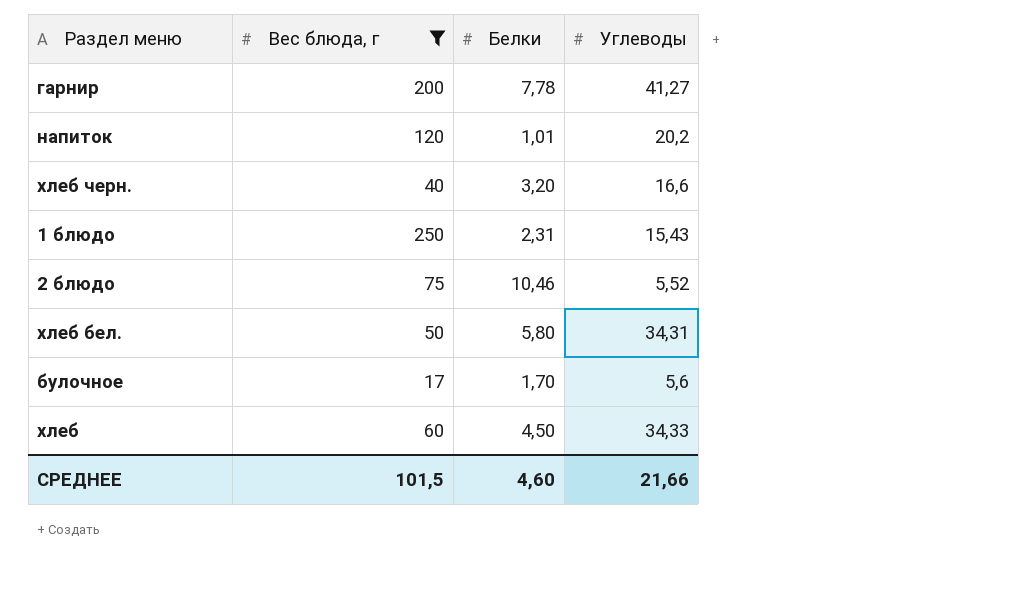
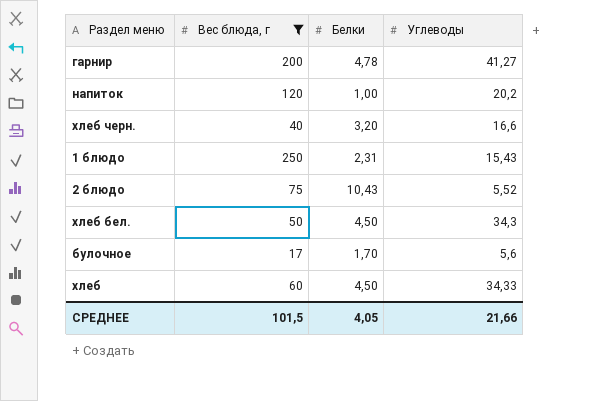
гарнир | Белки: 7,78 -> 4,78
напиток | Белки: 1,01 -> 1,00
2 блюдо | Белки: 10,46 -> 10,43
хлеб бел. | Белки: 5,80 -> 4,50
хлеб бел. | Углеводы: 34,31 -> 34,3
СРЕДНЕЕ | Белки: 4,60 -> 4,05

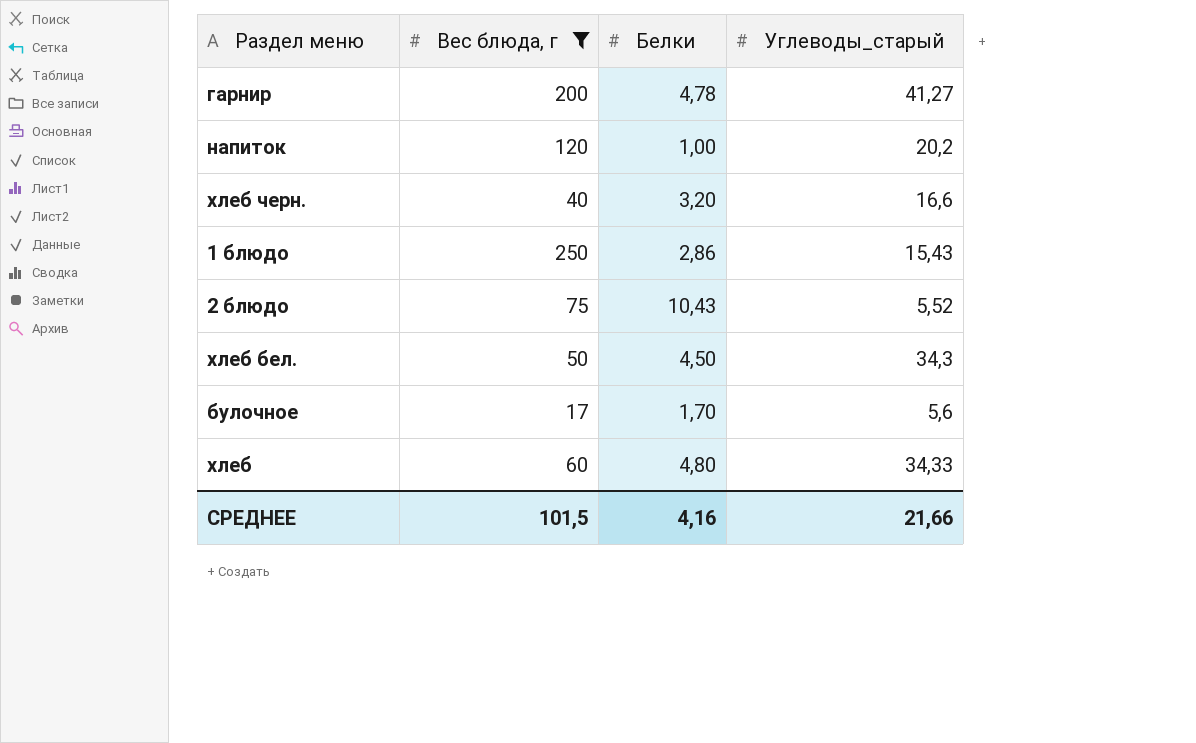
column name: Углеводы -> Углеводы_старый
1 блюдо | Белки: 2,31 -> 2,86
хлеб | Белки: 4,50 -> 4,80
СРЕДНЕЕ | Белки: 4,05 -> 4,16

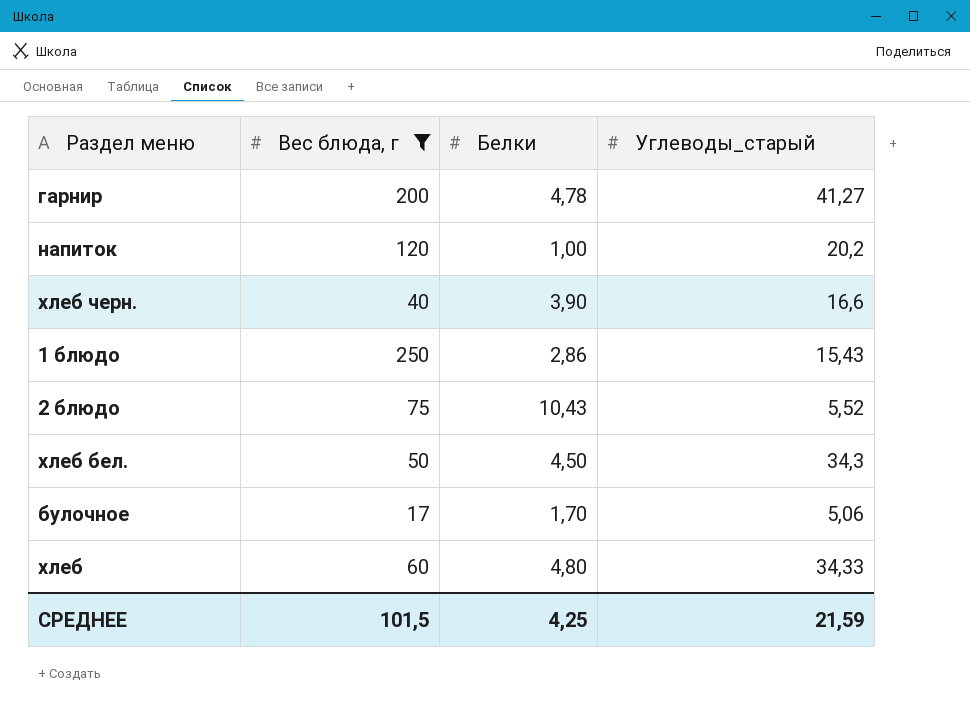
хлеб черн. | Белки: 3,20 -> 3,90
булочное | Углеводы_старый: 5,6 -> 5,06
СРЕДНЕЕ | Белки: 4,16 -> 4,25
СРЕДНЕЕ | Углеводы_старый: 21,66 -> 21,59

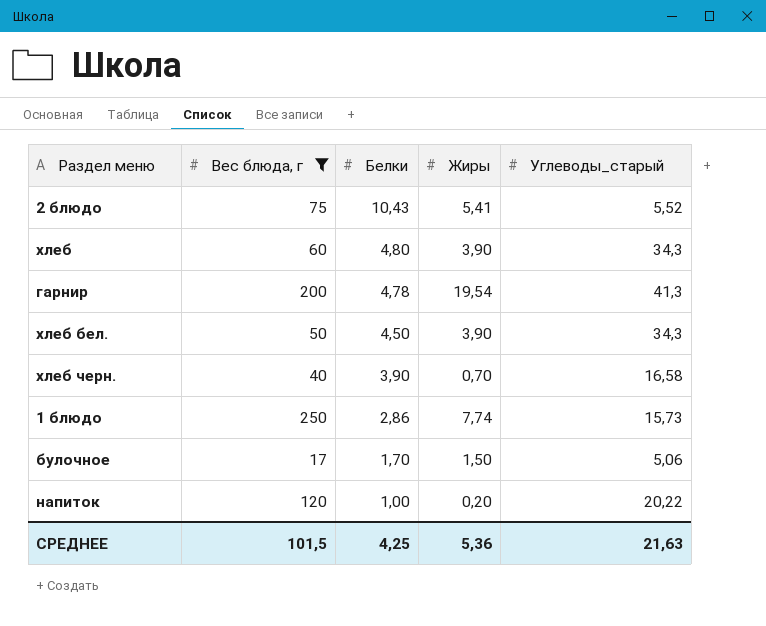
row order: none -> Белки descending
column Жиры | position: none -> 4
хлеб | Углеводы_старый: 34,33 -> 34,3
гарнир | Углеводы_старый: 41,27 -> 41,3
хлеб черн. | Углеводы_старый: 16,6 -> 16,58
1 блюдо | Углеводы_старый: 15,43 -> 15,73
напиток | Углеводы_старый: 20,2 -> 20,22
СРЕДНЕЕ | Углеводы_старый: 21,59 -> 21,63

